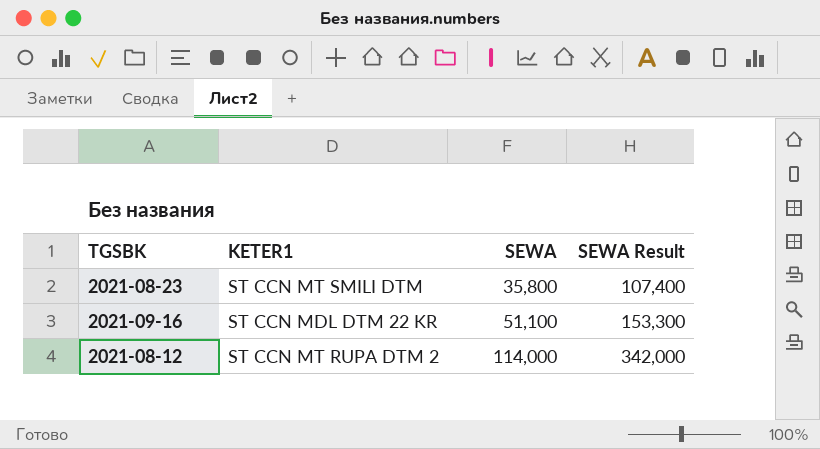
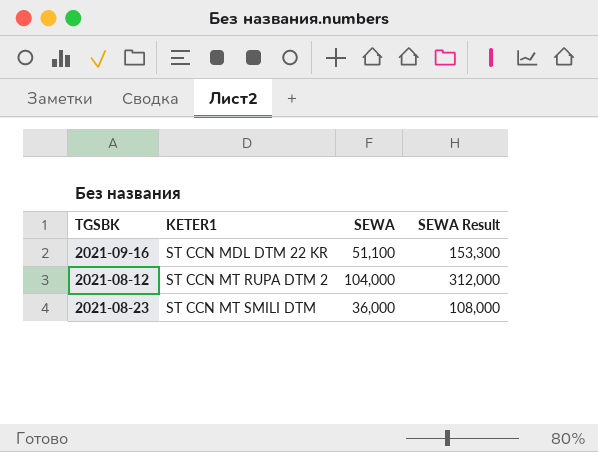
row order: SEWA ascending -> KETER1 ascending
2021-08-12 | SEWA: 114,000 -> 104,000
2021-08-12 | SEWA Result: 342,000 -> 312,000
2021-08-23 | SEWA: 35,800 -> 36,000
2021-08-23 | SEWA Result: 107,400 -> 108,000

